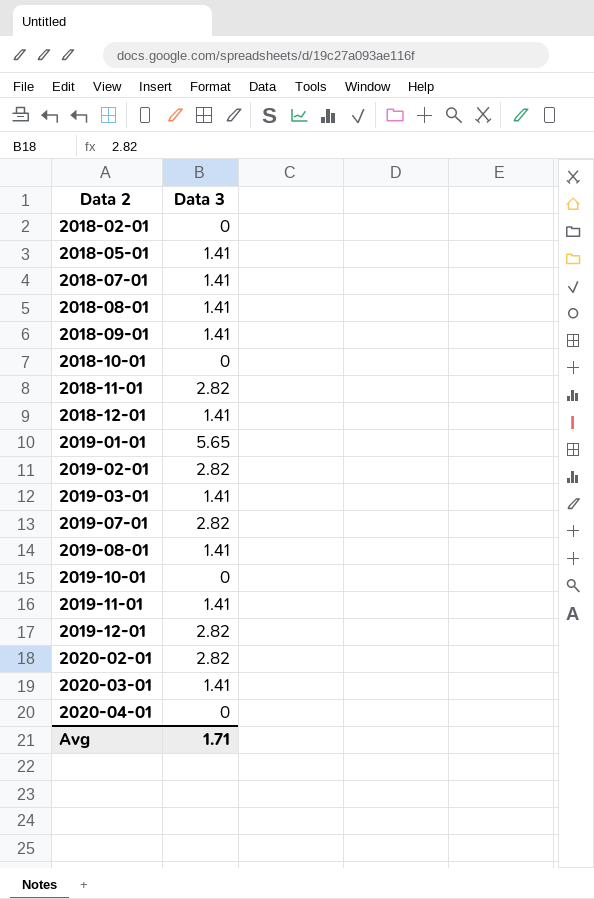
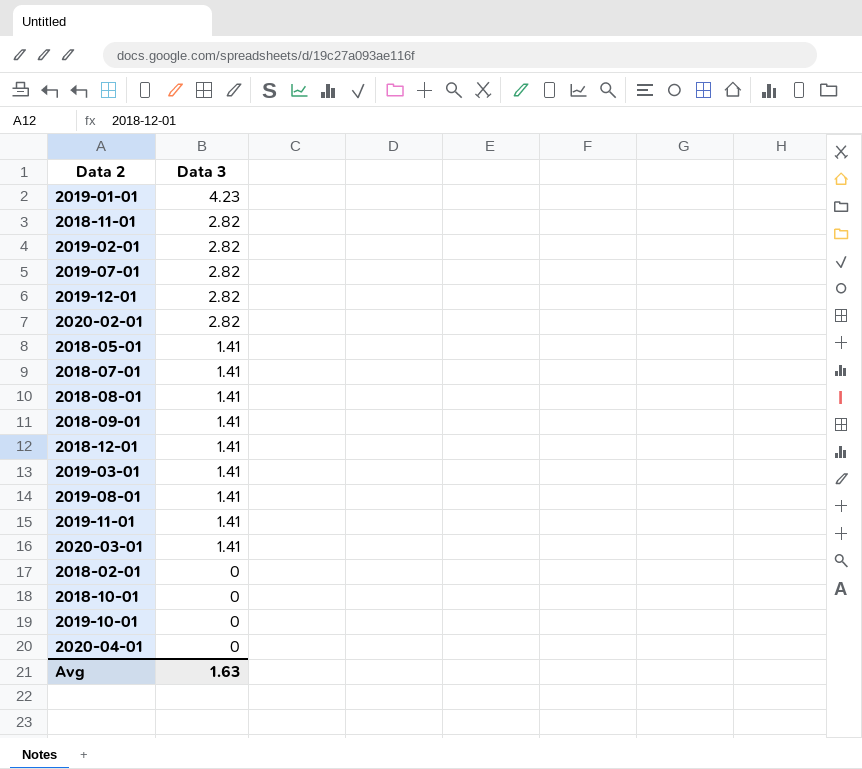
row order: Data 2 ascending -> Data 3 descending
2019-01-01 | Data 3: 5.65 -> 4.23
Avg | Data 3: 1.71 -> 1.63

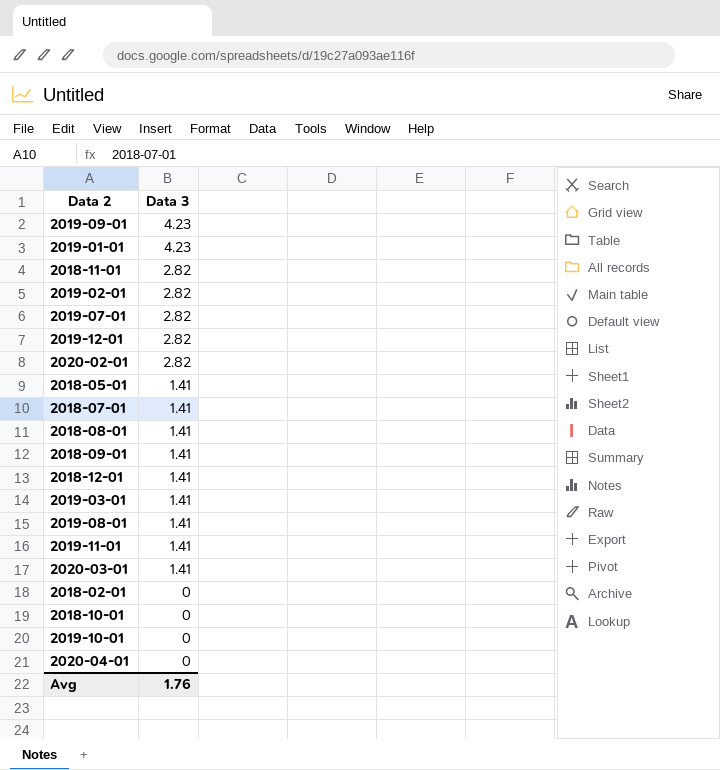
row 2019-09-01: none -> 4.23
Avg | Data 3: 1.63 -> 1.76

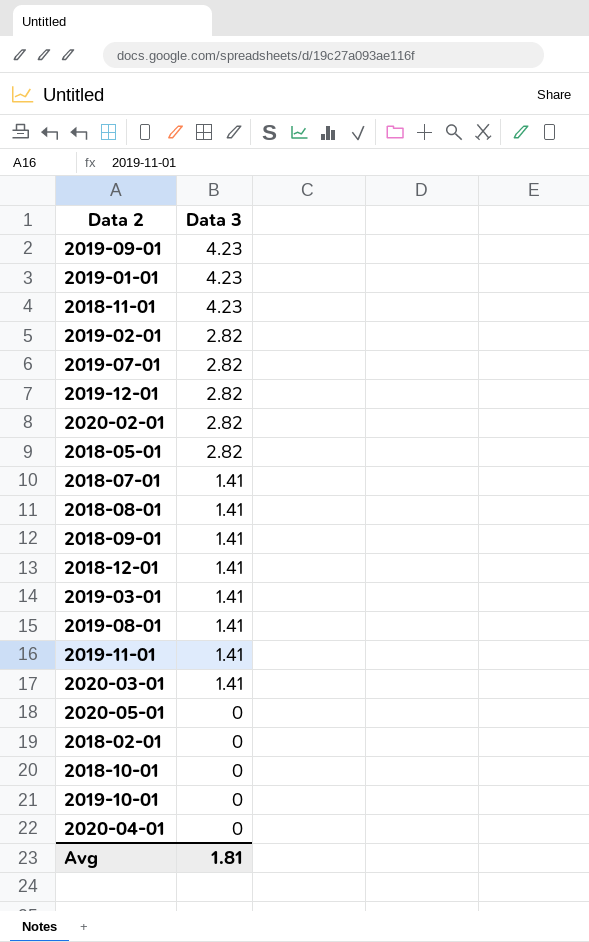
2018-11-01 | Data 3: 2.82 -> 4.23
2018-05-01 | Data 3: 1.41 -> 2.82
row 2020-05-01: none -> 0
Avg | Data 3: 1.76 -> 1.81

